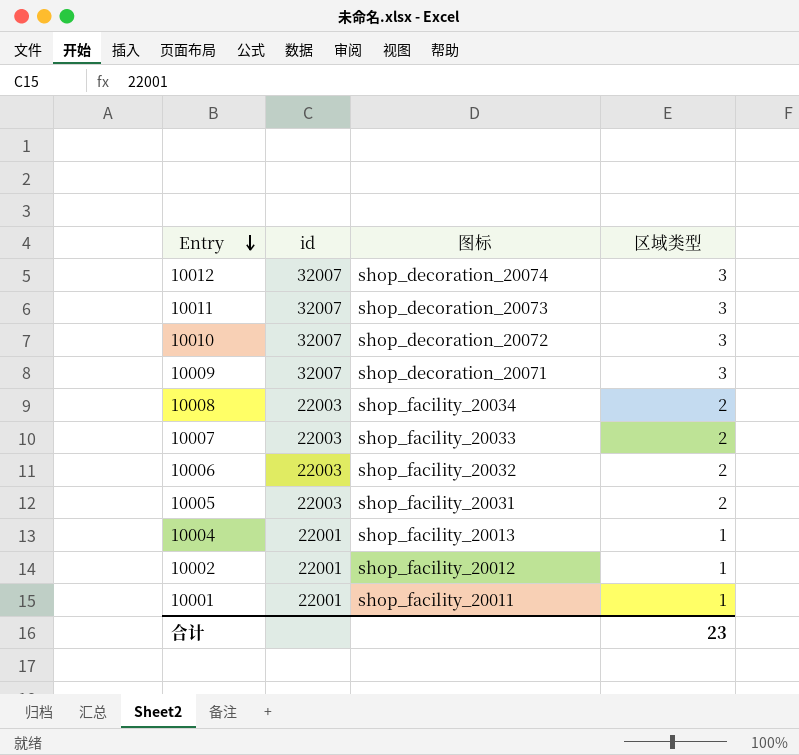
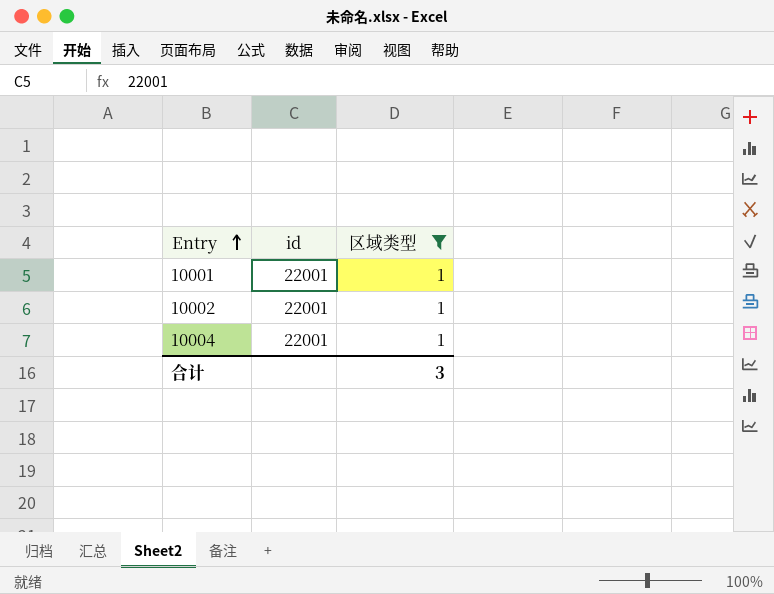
filter: none -> 区域类型 = 1
row order: Entry descending -> Entry ascending
column 图标 | position: 3 -> none
合计 | 区域类型: 23 -> 3

